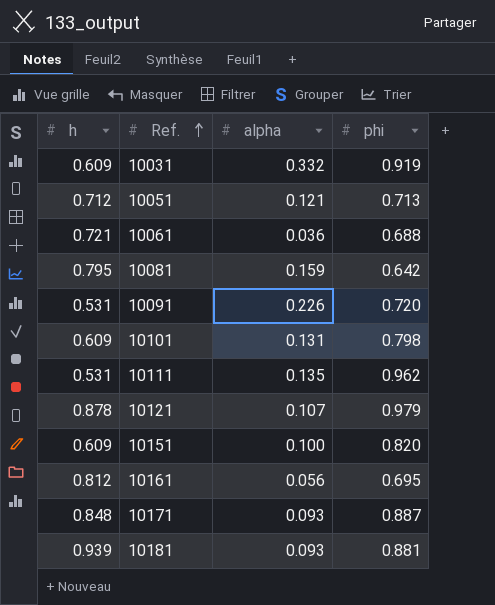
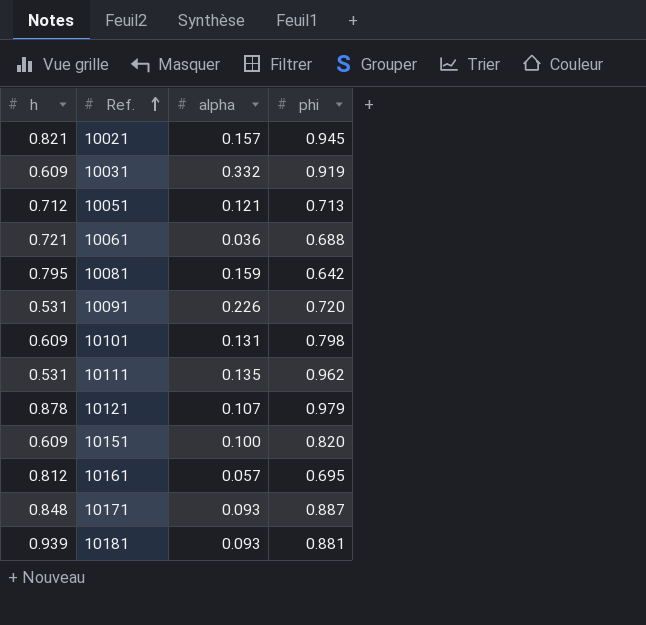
row 10021: none -> 0.821 | 0.157 | 0.945
10161 | alpha: 0.056 -> 0.057

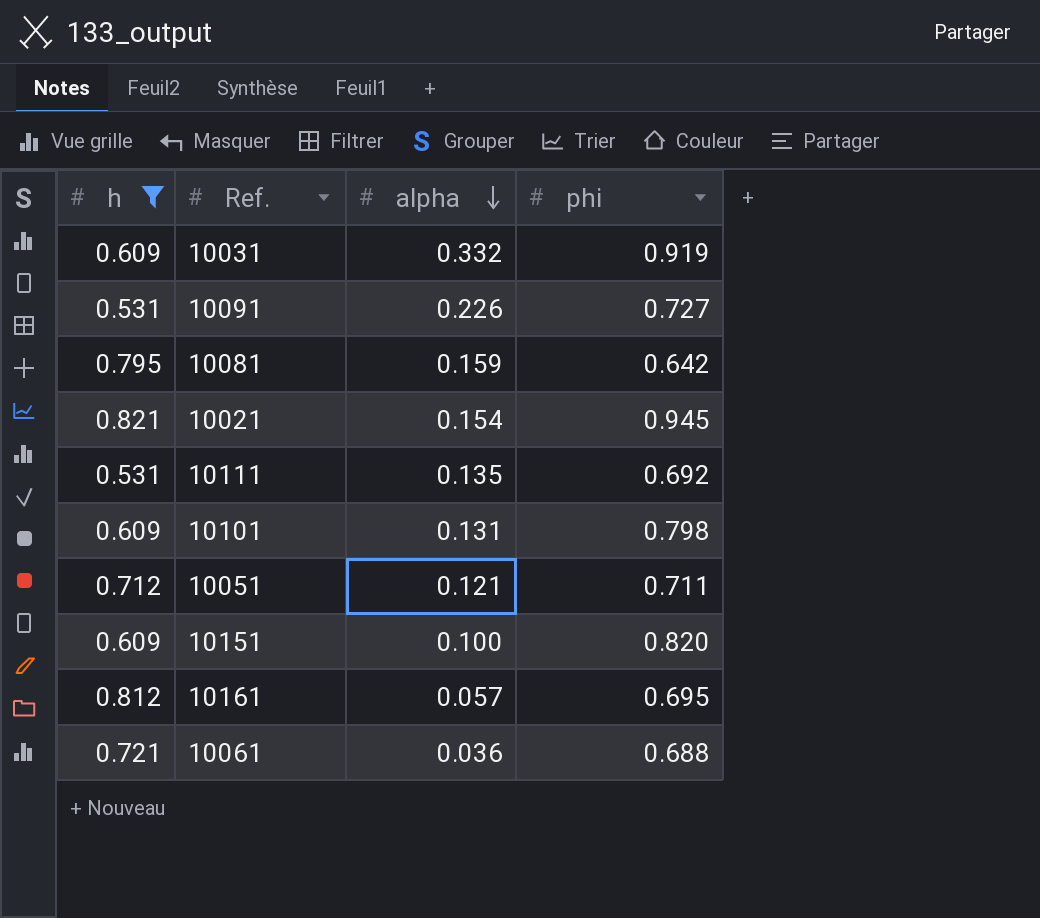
filter: none -> h <= 0.821
row order: Ref. ascending -> alpha descending
10091 | phi: 0.720 -> 0.727
10021 | alpha: 0.157 -> 0.154
10111 | phi: 0.962 -> 0.692
10051 | phi: 0.713 -> 0.711

